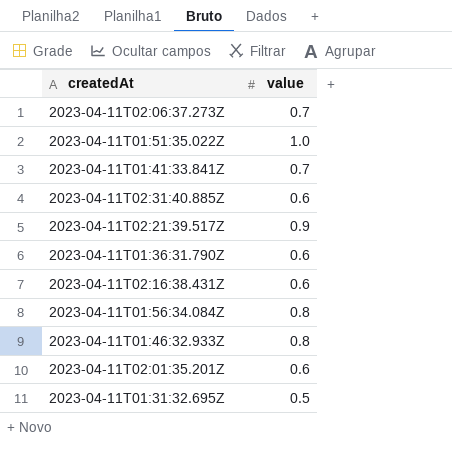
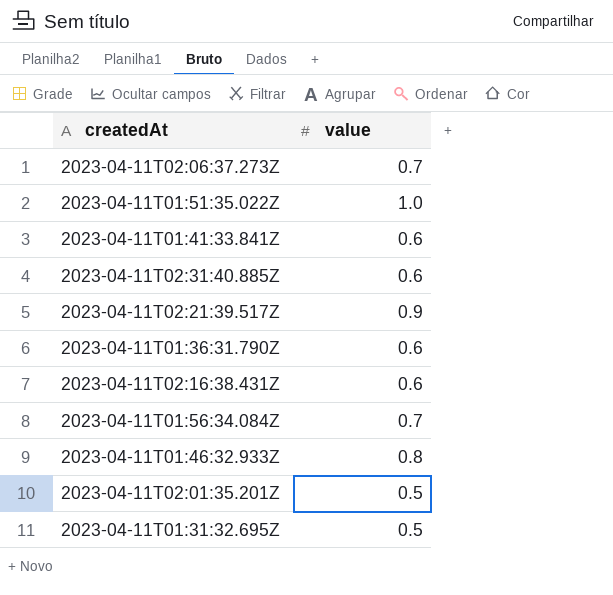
2023-04-11T01:41:33.841Z | value: 0.7 -> 0.6
2023-04-11T01:56:34.084Z | value: 0.8 -> 0.7
2023-04-11T02:01:35.201Z | value: 0.6 -> 0.5

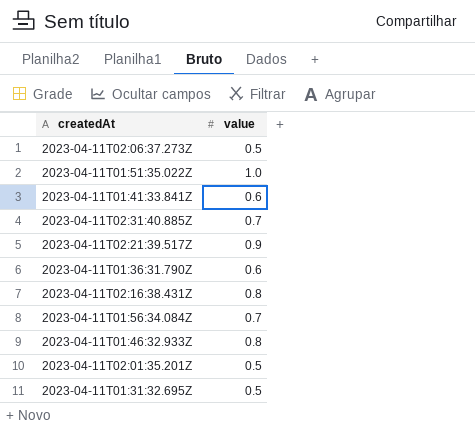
2023-04-11T02:06:37.273Z | value: 0.7 -> 0.5
2023-04-11T02:31:40.885Z | value: 0.6 -> 0.7
2023-04-11T02:16:38.431Z | value: 0.6 -> 0.8

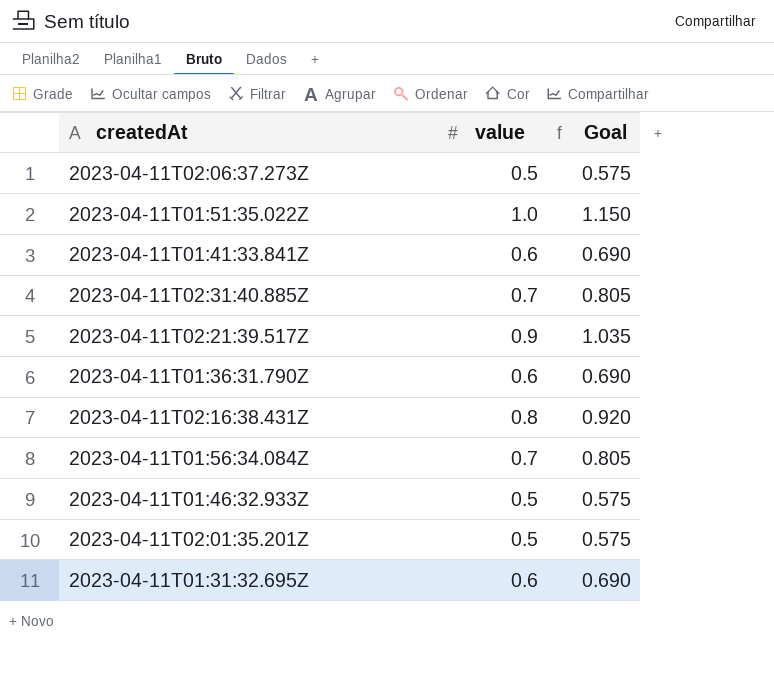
column Goal | formula: none -> [value] * 1.15
2023-04-11T01:46:32.933Z | value: 0.8 -> 0.5
2023-04-11T01:31:32.695Z | value: 0.5 -> 0.6

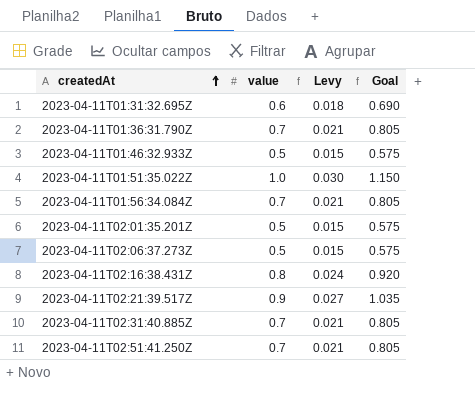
row order: none -> createdAt ascending
column Levy | formula: none -> [value] * 0.03
row 2023-04-11T01:41:33.841Z: 0.6 | 0.690 -> none
2023-04-11T01:36:31.790Z | value: 0.6 -> 0.7
2023-04-11T01:36:31.790Z | Goal: 0.690 -> 0.805
row 2023-04-11T02:51:41.250Z: none -> 0.7 | 0.021 | 0.805

